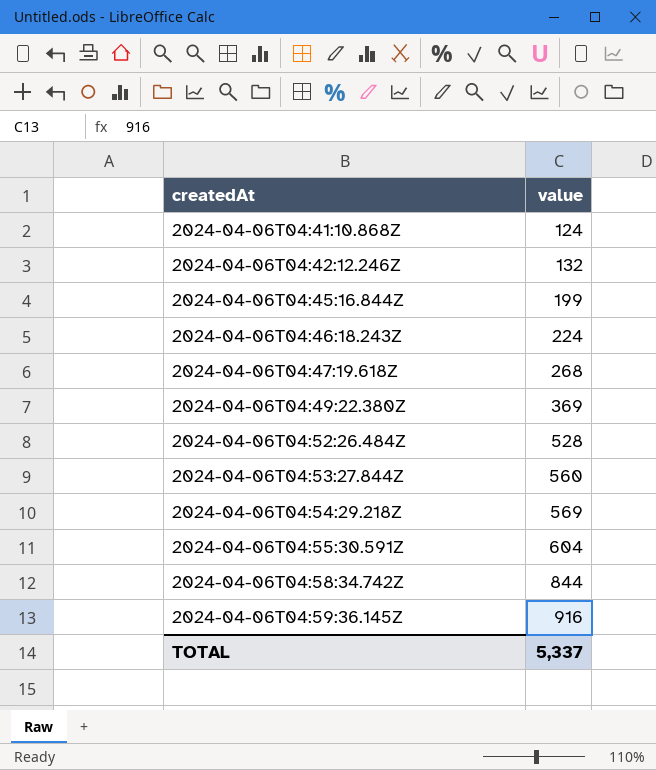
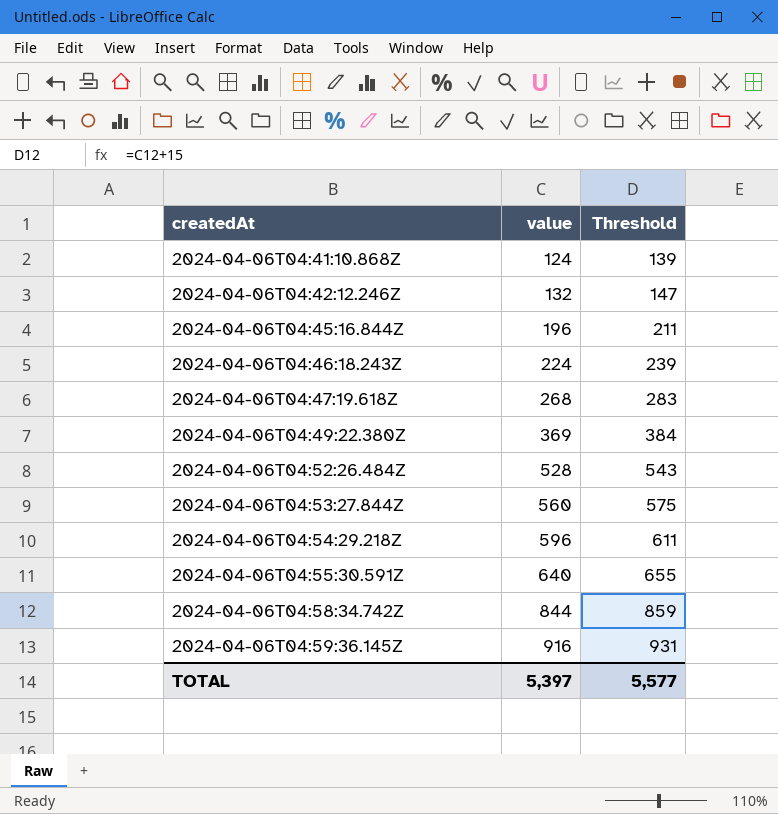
column Threshold | formula: none -> [value] + 15
2024-04-06T04:45:16.844Z | value: 199 -> 196
2024-04-06T04:54:29.218Z | value: 569 -> 596
2024-04-06T04:55:30.591Z | value: 604 -> 640
TOTAL | value: 5,337 -> 5,397

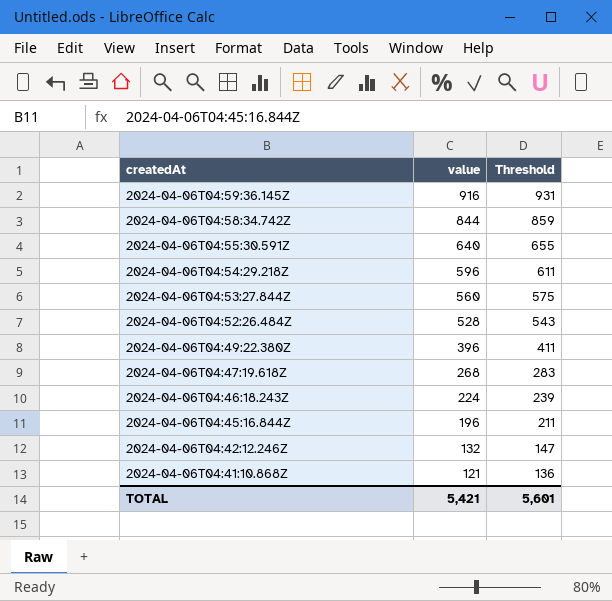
row order: createdAt ascending -> createdAt descending
2024-04-06T04:49:22.380Z | value: 369 -> 396
2024-04-06T04:49:22.380Z | Threshold: 384 -> 411
2024-04-06T04:41:10.868Z | value: 124 -> 121
2024-04-06T04:41:10.868Z | Threshold: 139 -> 136
TOTAL | value: 5,397 -> 5,421
TOTAL | Threshold: 5,577 -> 5,601

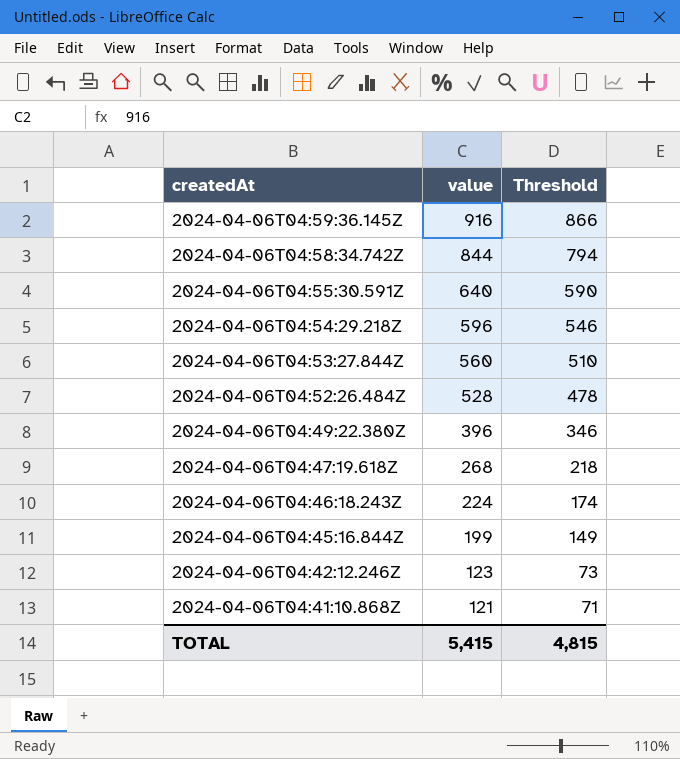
column Threshold | formula: [value] + 15 -> [value] - 50
2024-04-06T04:45:16.844Z | value: 196 -> 199
2024-04-06T04:42:12.246Z | value: 132 -> 123
TOTAL | value: 5,421 -> 5,415
TOTAL | Threshold: 5,601 -> 4,815

